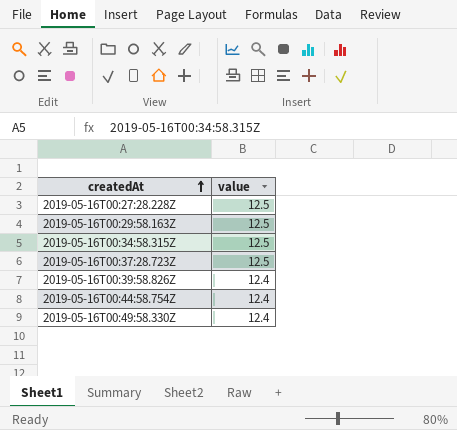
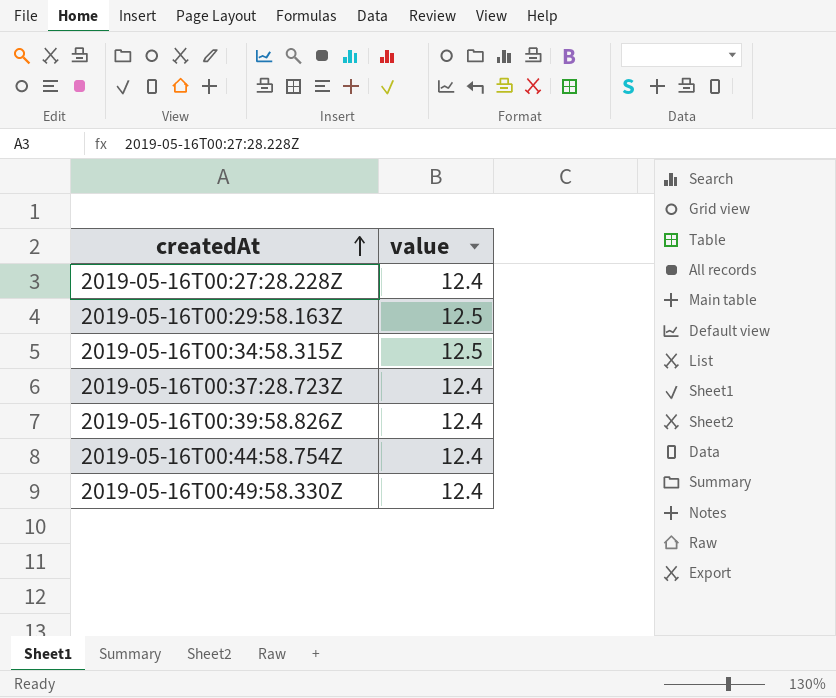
2019-05-16T00:27:28.228Z | value: 12.5 -> 12.4
2019-05-16T00:37:28.723Z | value: 12.5 -> 12.4

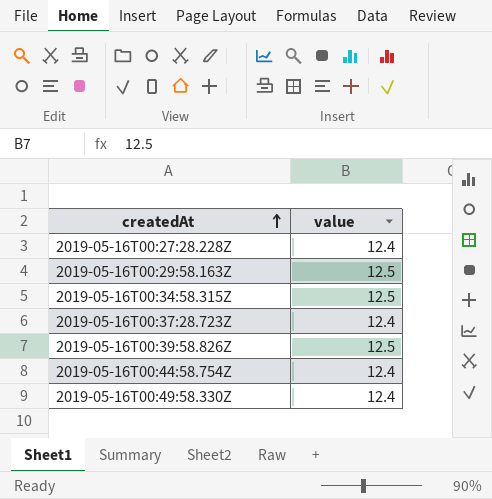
2019-05-16T00:39:58.826Z | value: 12.4 -> 12.5

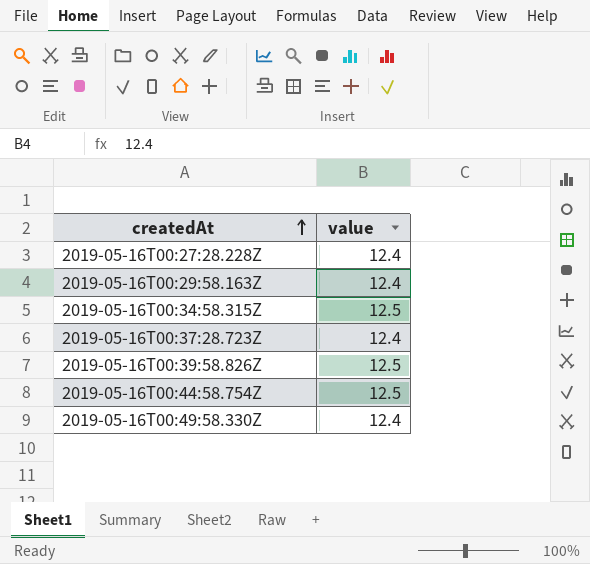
2019-05-16T00:29:58.163Z | value: 12.5 -> 12.4
2019-05-16T00:44:58.754Z | value: 12.4 -> 12.5

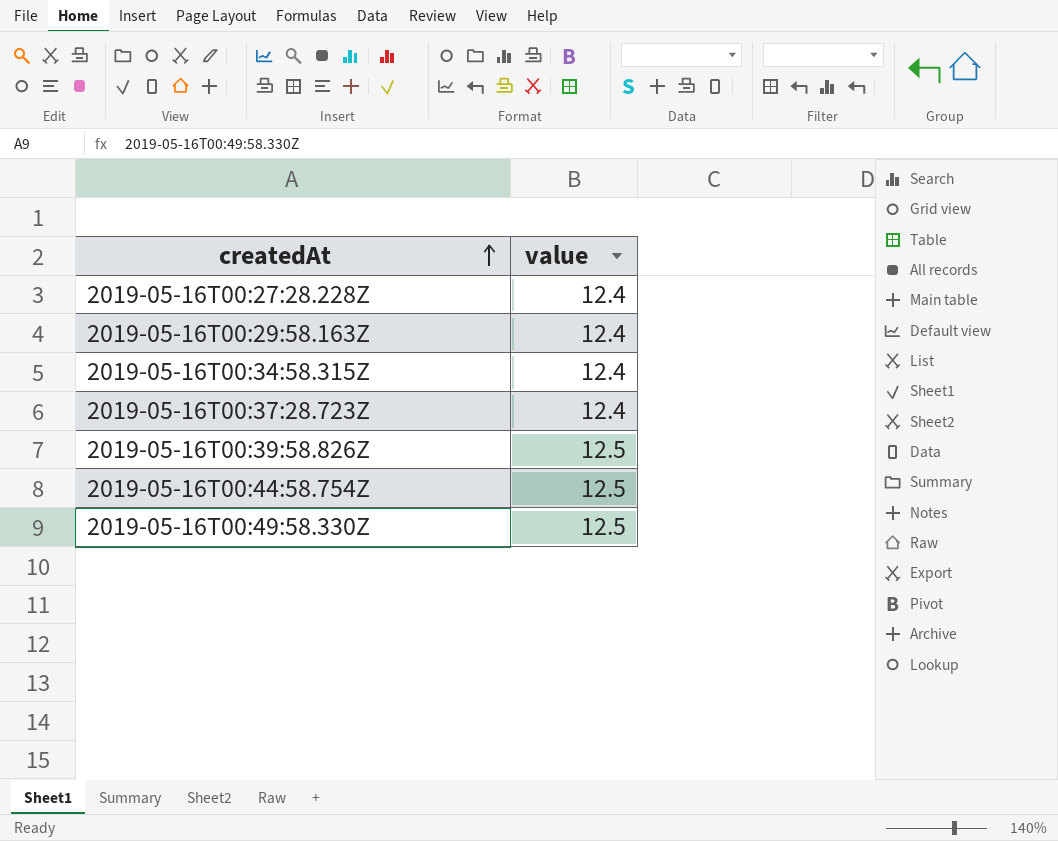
2019-05-16T00:34:58.315Z | value: 12.5 -> 12.4
2019-05-16T00:49:58.330Z | value: 12.4 -> 12.5

